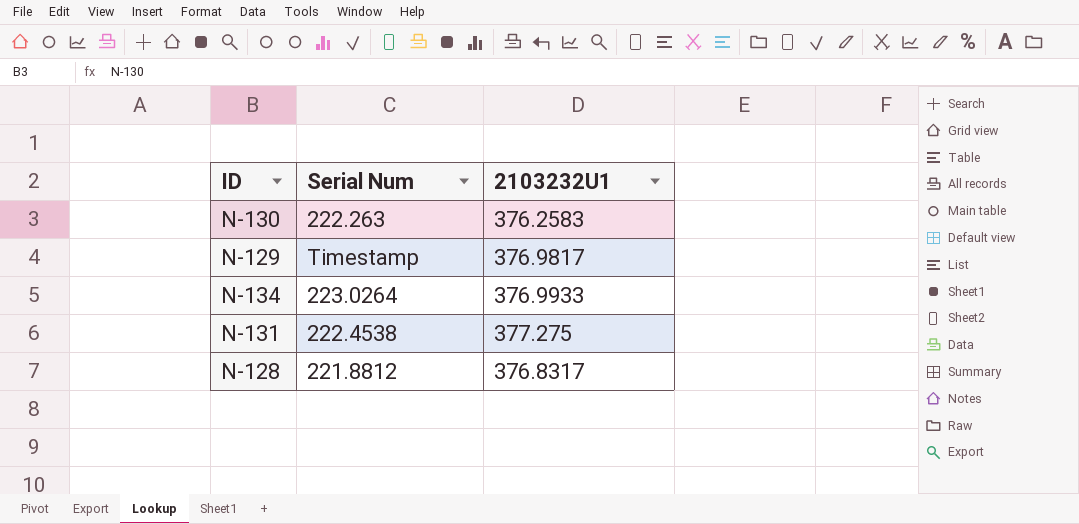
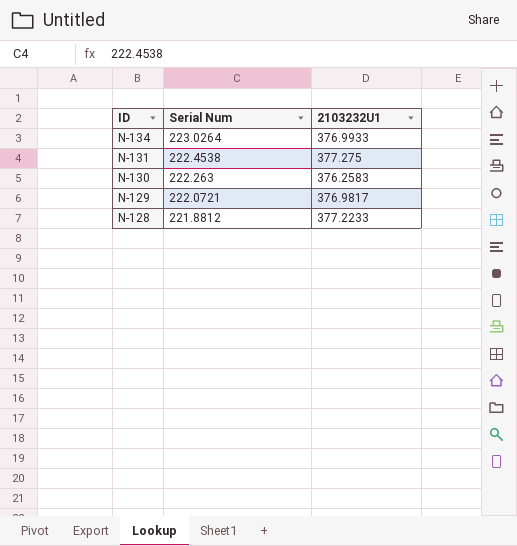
row order: none -> ID descending
N-129 | Serial Num: Timestamp -> 222.0721
N-128 | 2103232U1: 376.8317 -> 377.2233

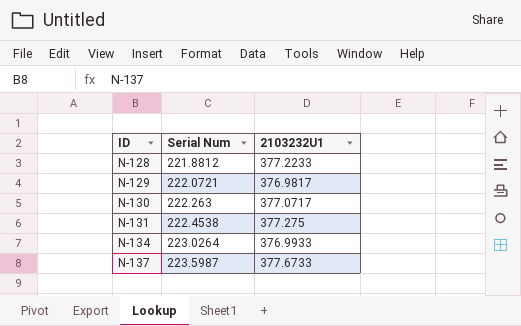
row order: ID descending -> ID ascending
N-130 | 2103232U1: 376.2583 -> 377.0717
row N-137: none -> 223.5987 | 377.6733

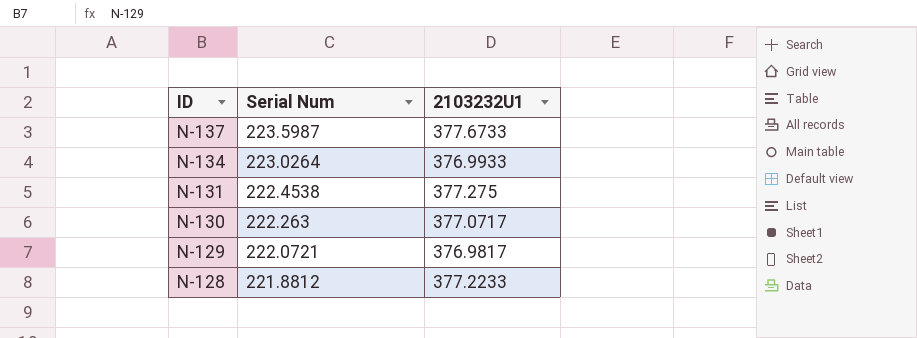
row order: ID ascending -> ID descending

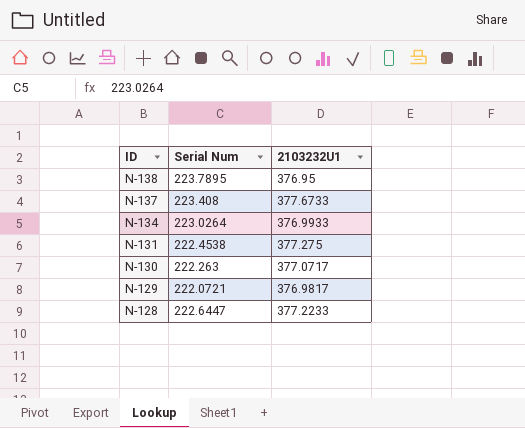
row N-138: none -> 223.7895 | 376.95
N-137 | Serial Num: 223.5987 -> 223.408
N-128 | Serial Num: 221.8812 -> 222.6447

